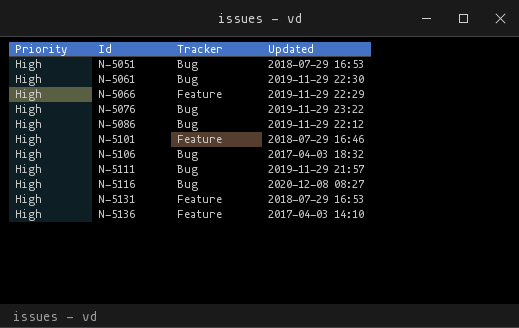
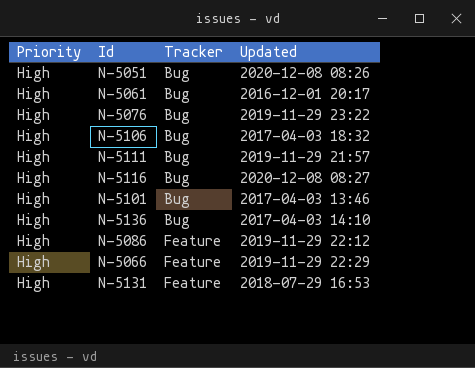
row order: Id ascending -> Tracker ascending
N-5051 | Updated: 2018-07-29 16:53 -> 2020-12-08 08:26
N-5061 | Updated: 2019-11-29 22:30 -> 2016-12-01 20:17
N-5101 | Tracker: Feature -> Bug
N-5101 | Updated: 2018-07-29 16:46 -> 2017-04-03 13:46
N-5136 | Tracker: Feature -> Bug
N-5086 | Tracker: Bug -> Feature

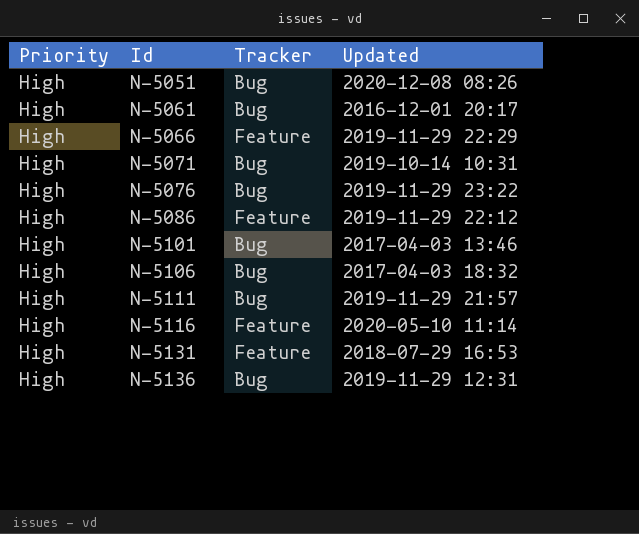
row order: Tracker ascending -> Id ascending
row N-5071: none -> High | Bug | 2019-10-14 10:31
N-5116 | Tracker: Bug -> Feature
N-5116 | Updated: 2020-12-08 08:27 -> 2020-05-10 11:14
N-5136 | Updated: 2017-04-03 14:10 -> 2019-11-29 12:31

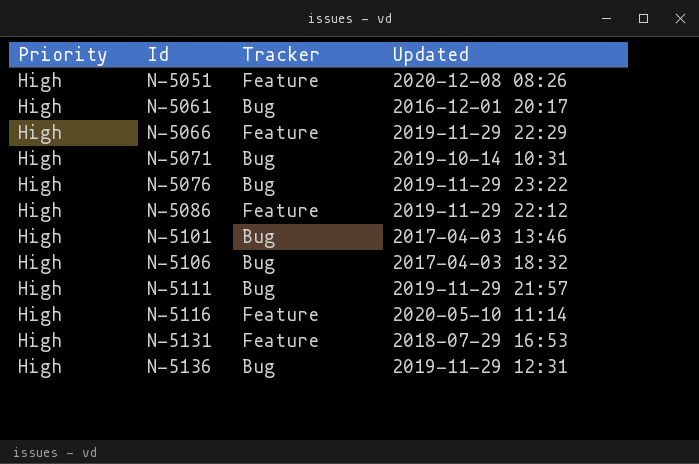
N-5051 | Tracker: Bug -> Feature

